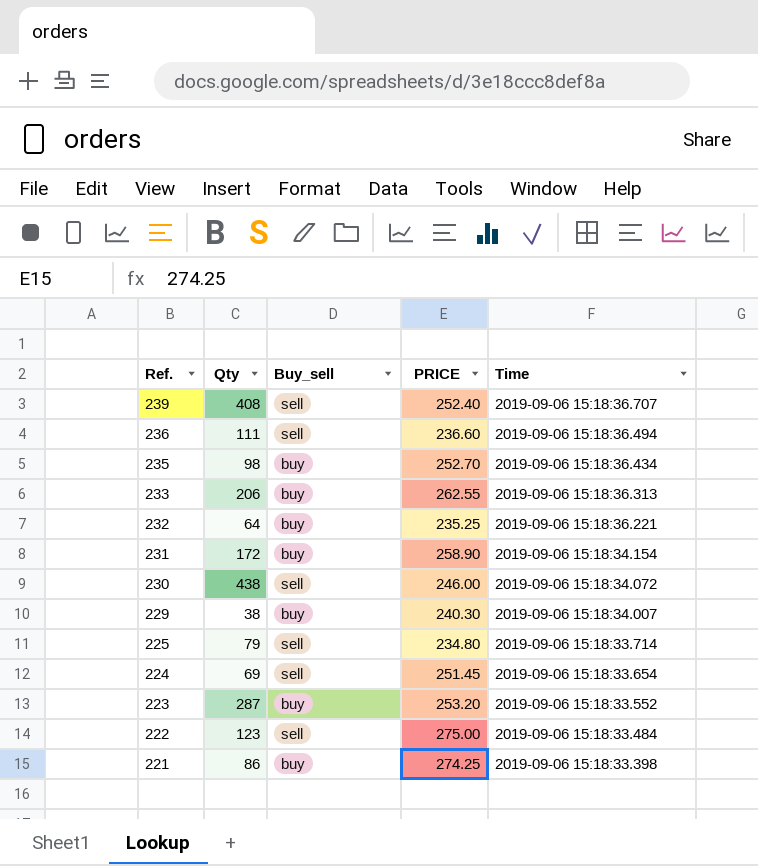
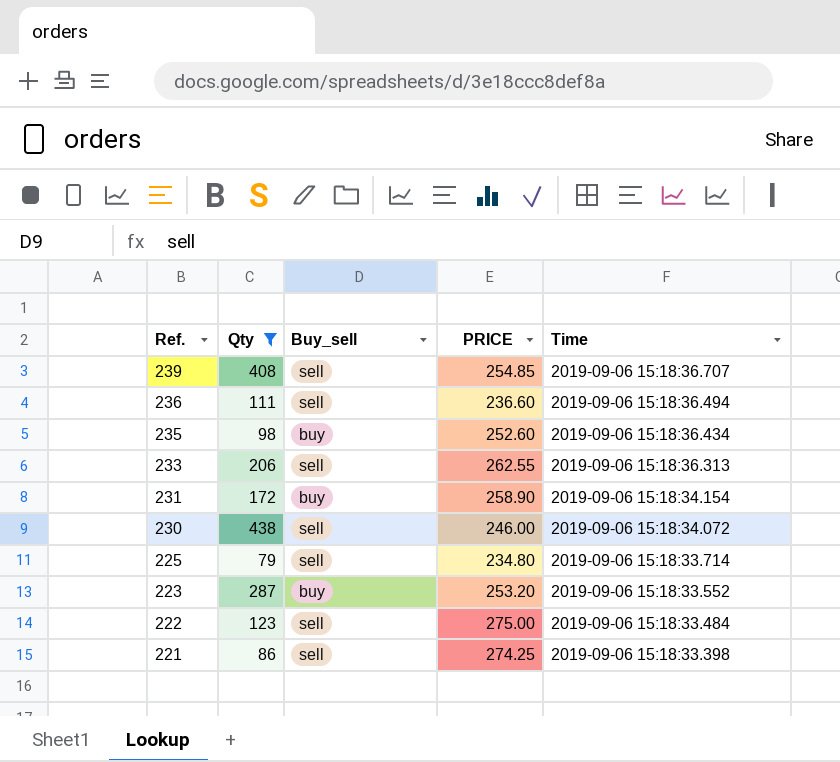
filter: none -> Qty >= 79
239 | PRICE: 252.40 -> 254.85
235 | PRICE: 252.70 -> 252.60
233 | Buy_sell: buy -> sell
221 | Buy_sell: buy -> sell

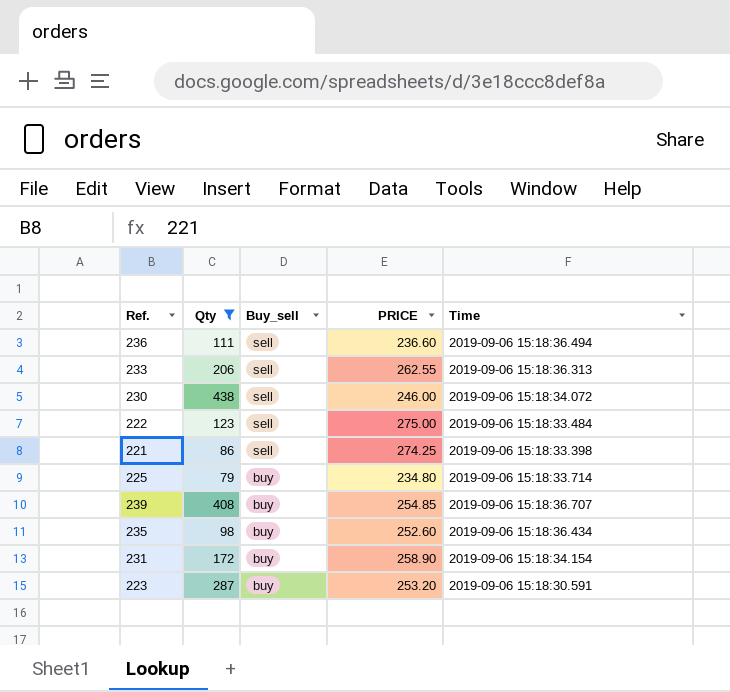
row order: Ref. descending -> Buy_sell descending
225 | Buy_sell: sell -> buy
239 | Buy_sell: sell -> buy
223 | Time: 2019-09-06 15:18:33.552 -> 2019-09-06 15:18:30.591

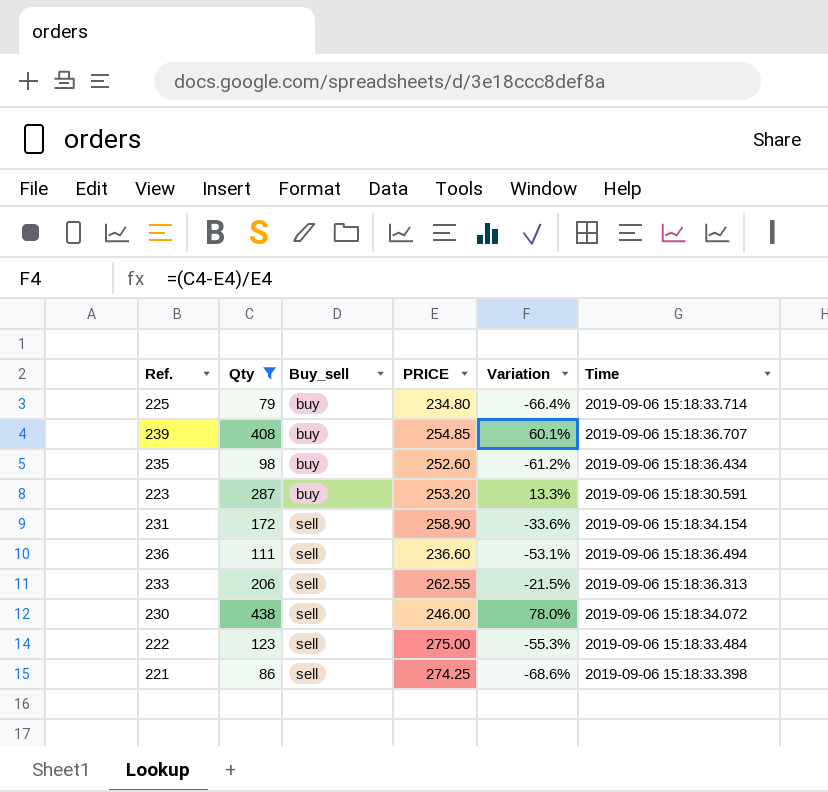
row order: Buy_sell descending -> Buy_sell ascending
column Variation | formula: none -> ([Qty] - [PRICE]) / [PRICE]
231 | Buy_sell: buy -> sell

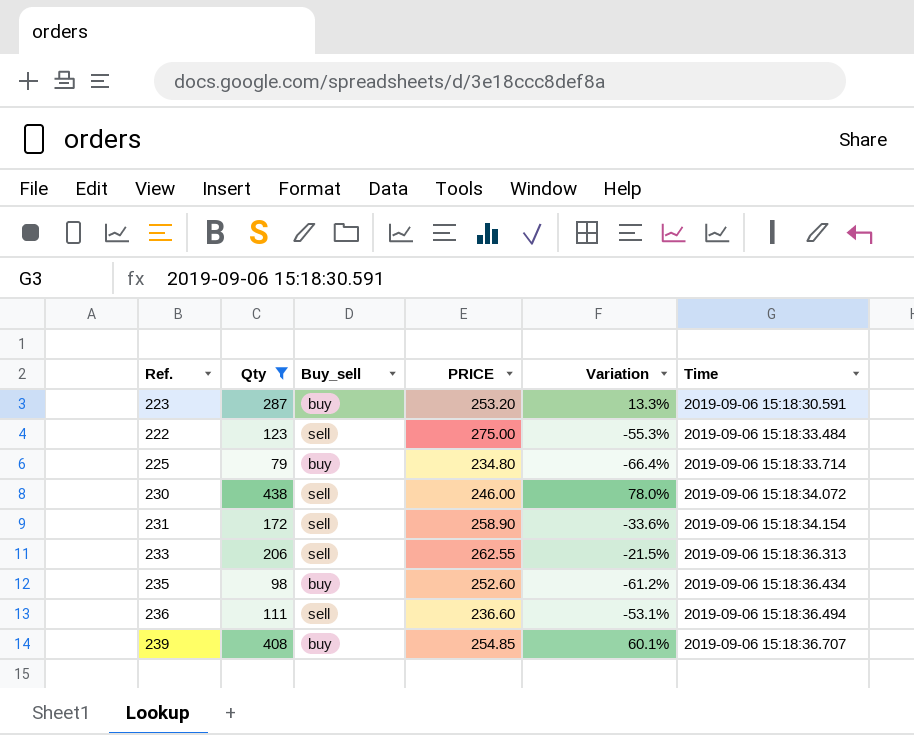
row order: Buy_sell ascending -> Time ascending
row 221: 86 | sell | 274.25 | -68.6% | 2019-09-06 15:18:33.398 -> none

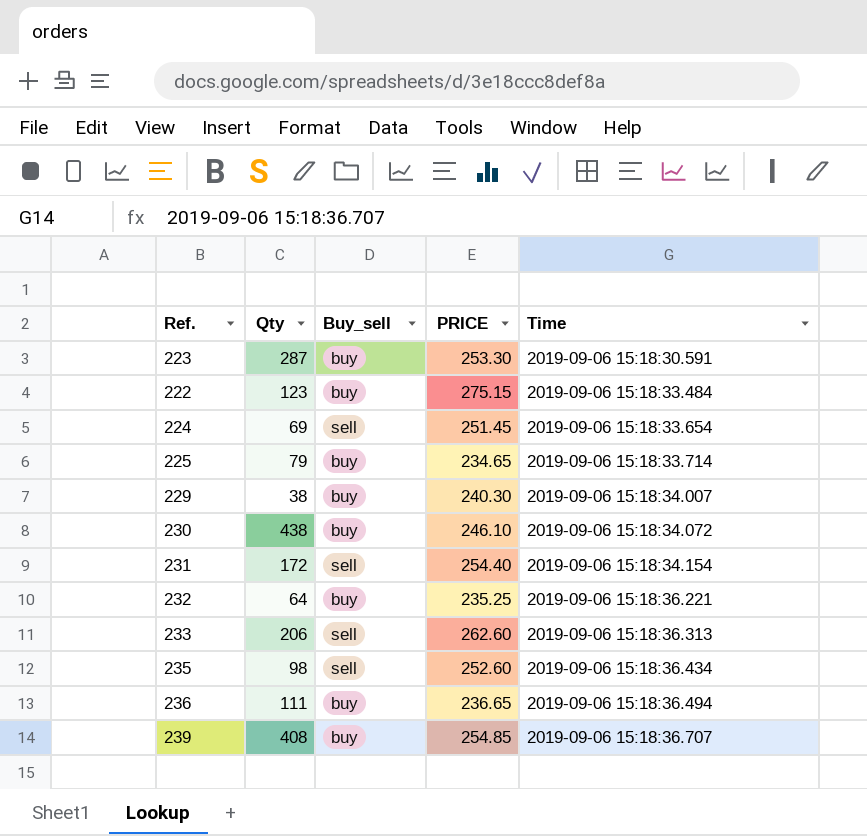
filter: Qty >= 79 -> none
column Variation | formula: ([Qty] - [PRICE]) / [PRICE] -> none
223 | PRICE: 253.20 -> 253.30
222 | Buy_sell: sell -> buy
222 | PRICE: 275.00 -> 275.15
225 | PRICE: 234.80 -> 234.65
230 | Buy_sell: sell -> buy
230 | PRICE: 246.00 -> 246.10
231 | PRICE: 258.90 -> 254.40
233 | PRICE: 262.55 -> 262.60
235 | Buy_sell: buy -> sell
236 | Buy_sell: sell -> buy
236 | PRICE: 236.60 -> 236.65

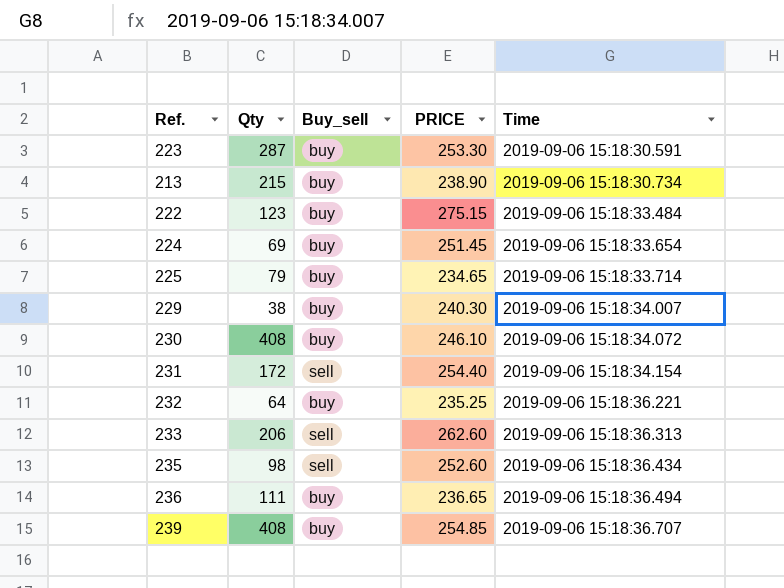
row 213: none -> 215 | buy | 238.90 | 2019-09-06 15:18:30.734
224 | Buy_sell: sell -> buy
230 | Qty: 438 -> 408

